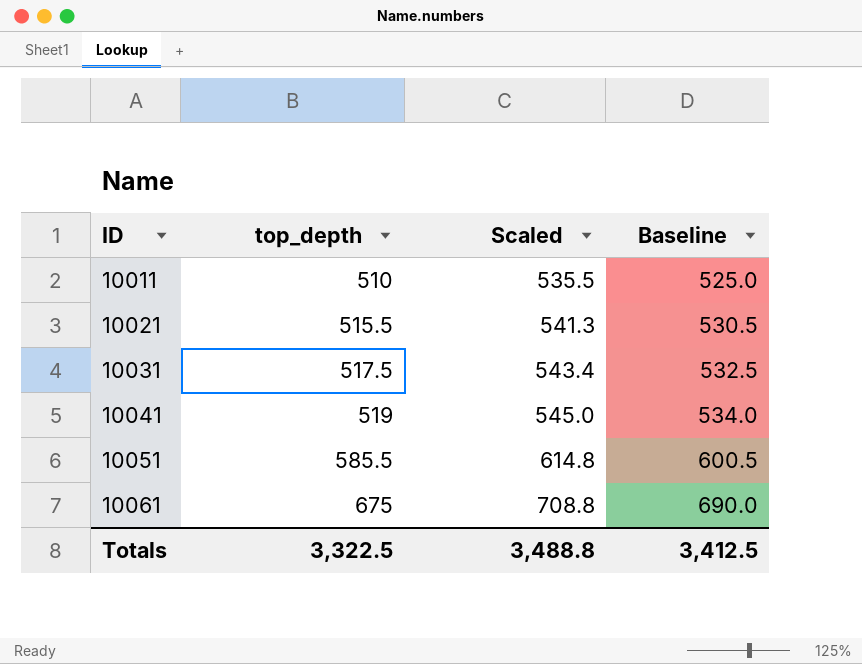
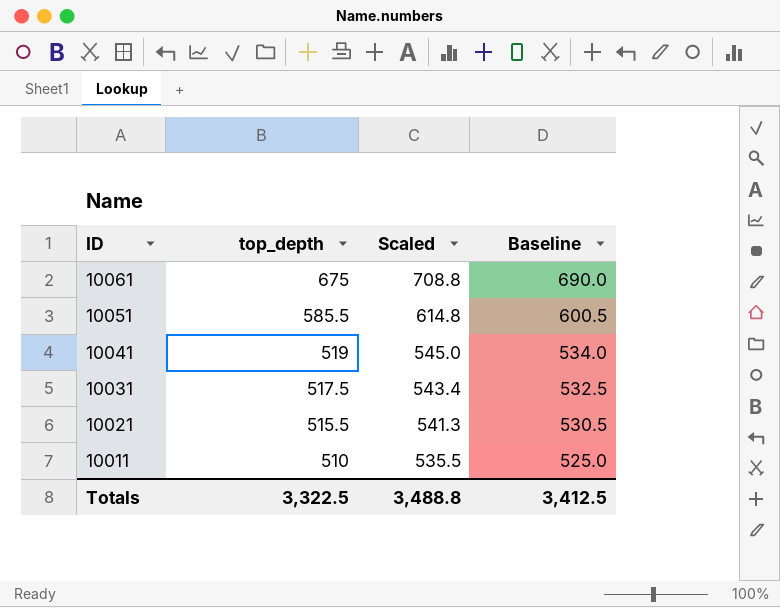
row order: ID ascending -> ID descending

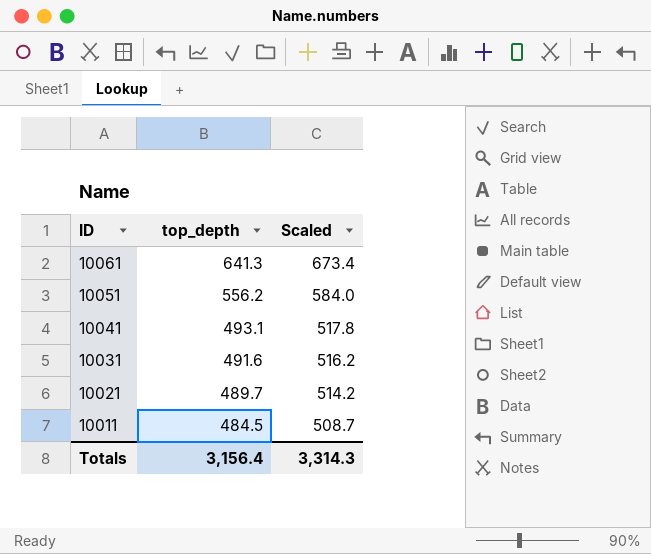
column Baseline | formula: [top_depth] + 15 -> none
10061 | top_depth: 675 -> 641.3
10061 | Scaled: 708.8 -> 673.4
10051 | top_depth: 585.5 -> 556.2
10051 | Scaled: 614.8 -> 584.0
10041 | top_depth: 519 -> 493.1
10041 | Scaled: 545.0 -> 517.8
10031 | top_depth: 517.5 -> 491.6
10031 | Scaled: 543.4 -> 516.2
10021 | top_depth: 515.5 -> 489.7
10021 | Scaled: 541.3 -> 514.2
10011 | top_depth: 510 -> 484.5
10011 | Scaled: 535.5 -> 508.7
Totals | top_depth: 3,322.5 -> 3,156.4
Totals | Scaled: 3,488.8 -> 3,314.3

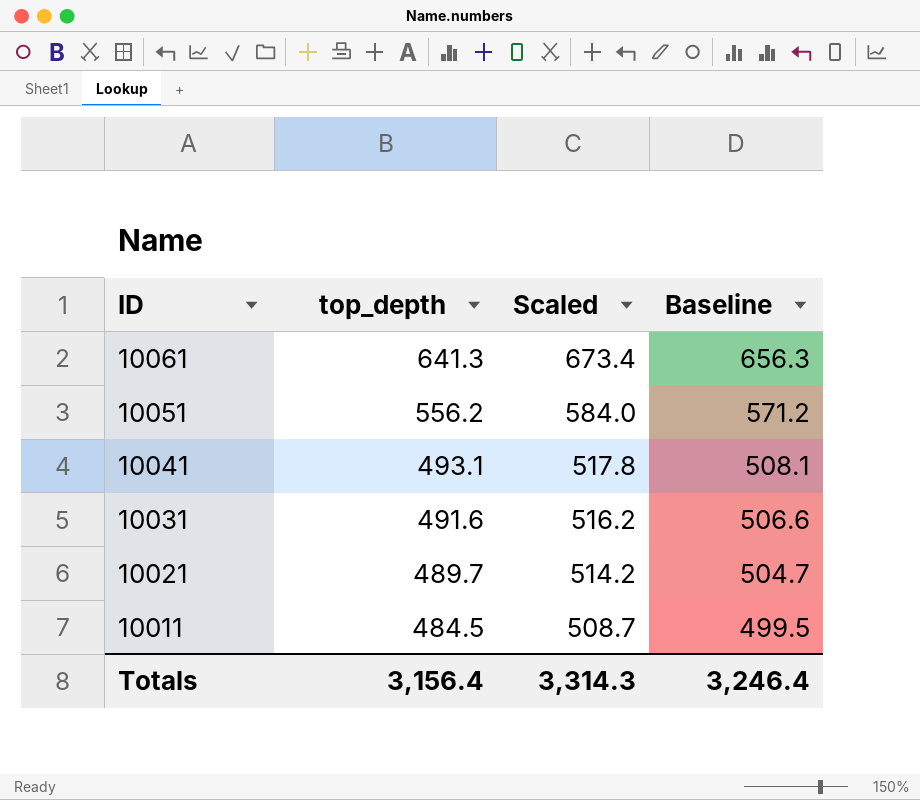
column Baseline | formula: none -> [top_depth] + 15

